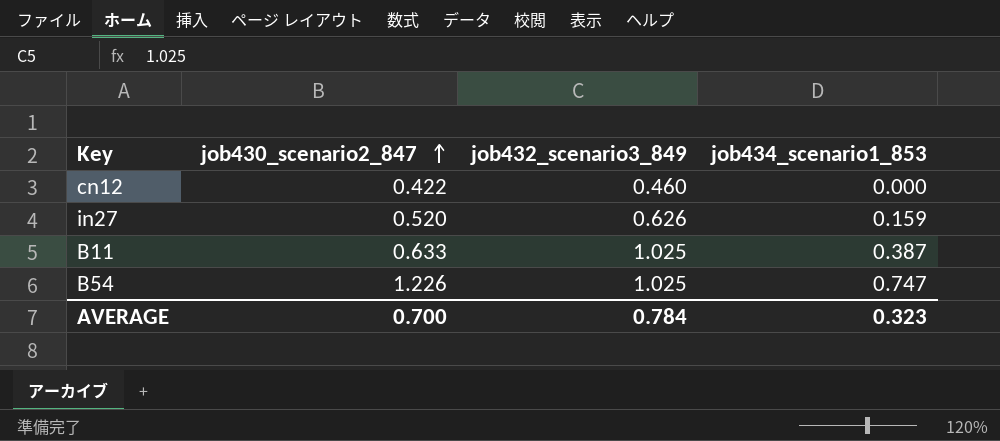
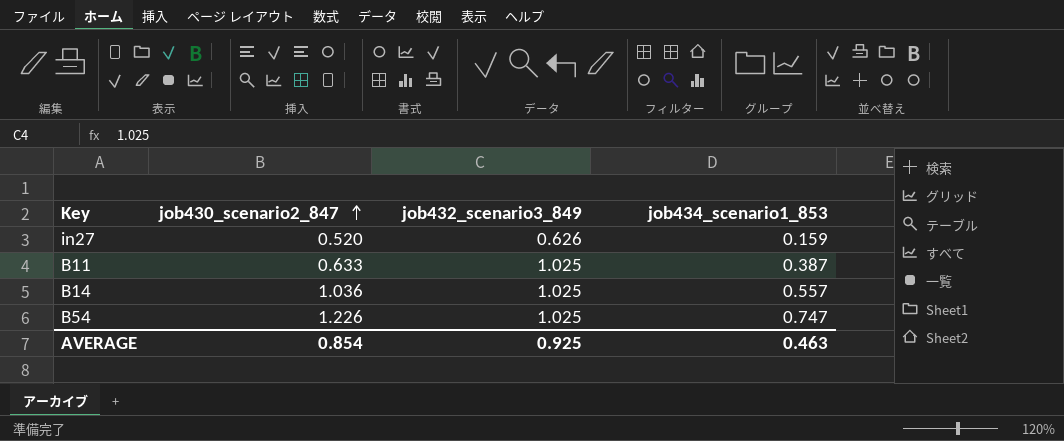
row cn12: 0.422 | 0.460 | 0.000 -> none
row B14: none -> 1.036 | 1.025 | 0.557
AVERAGE | job430_scenario2_847: 0.700 -> 0.854
AVERAGE | job432_scenario3_849: 0.784 -> 0.925
AVERAGE | job434_scenario1_853: 0.323 -> 0.463

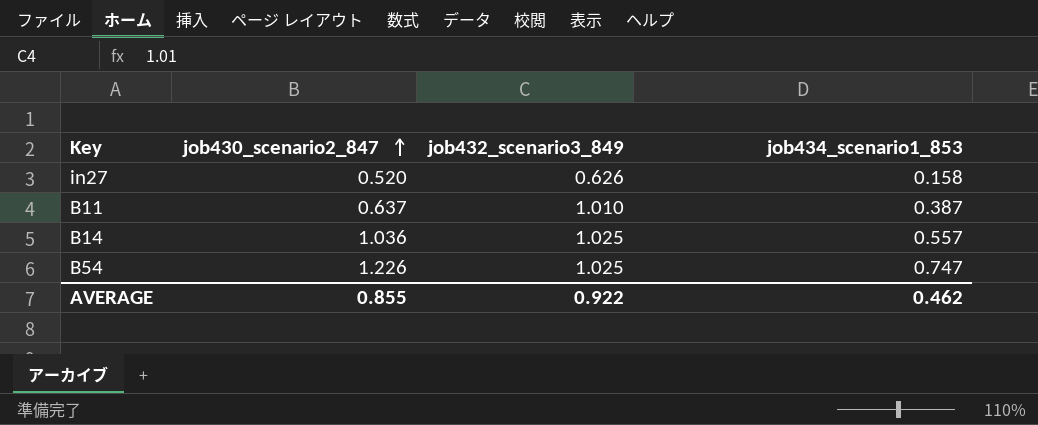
in27 | job434_scenario1_853: 0.159 -> 0.158
B11 | job430_scenario2_847: 0.633 -> 0.637
B11 | job432_scenario3_849: 1.025 -> 1.010
AVERAGE | job430_scenario2_847: 0.854 -> 0.855
AVERAGE | job432_scenario3_849: 0.925 -> 0.922
AVERAGE | job434_scenario1_853: 0.463 -> 0.462

